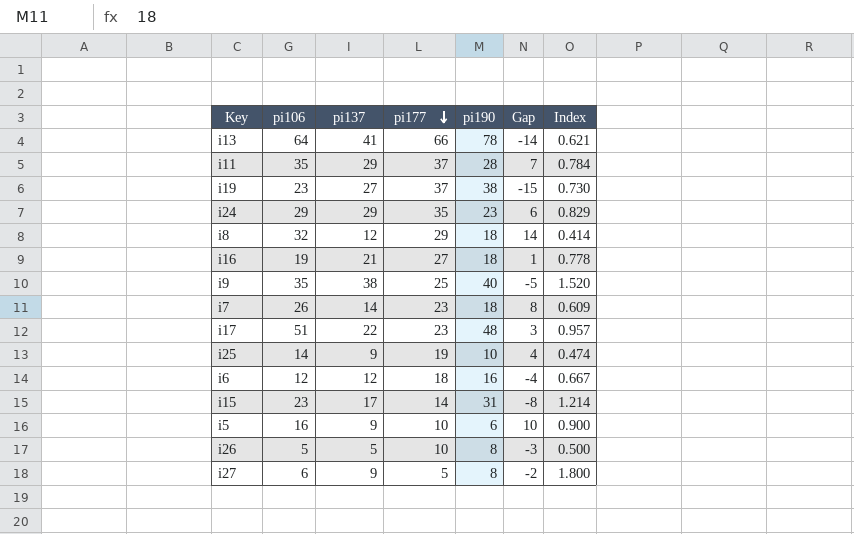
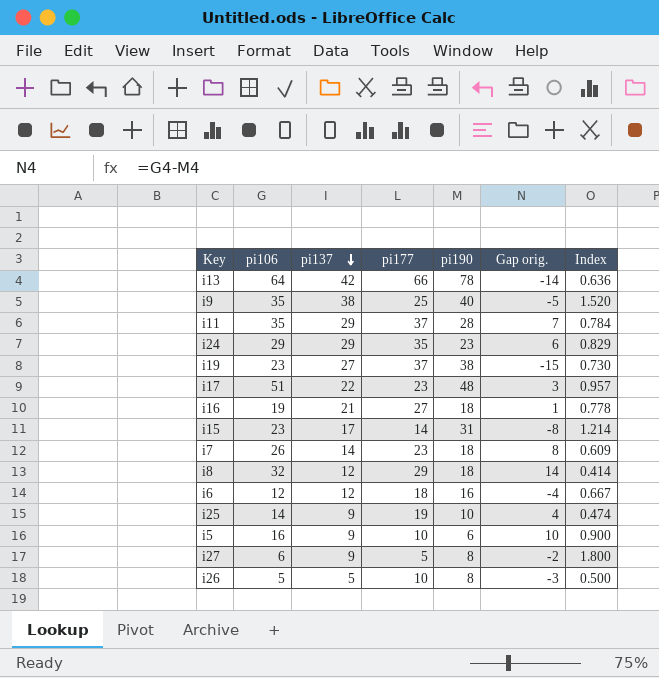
row order: pi177 descending -> pi137 descending
column name: Gap -> Gap orig.
i13 | pi137: 41 -> 42
i13 | Index: 0.621 -> 0.636

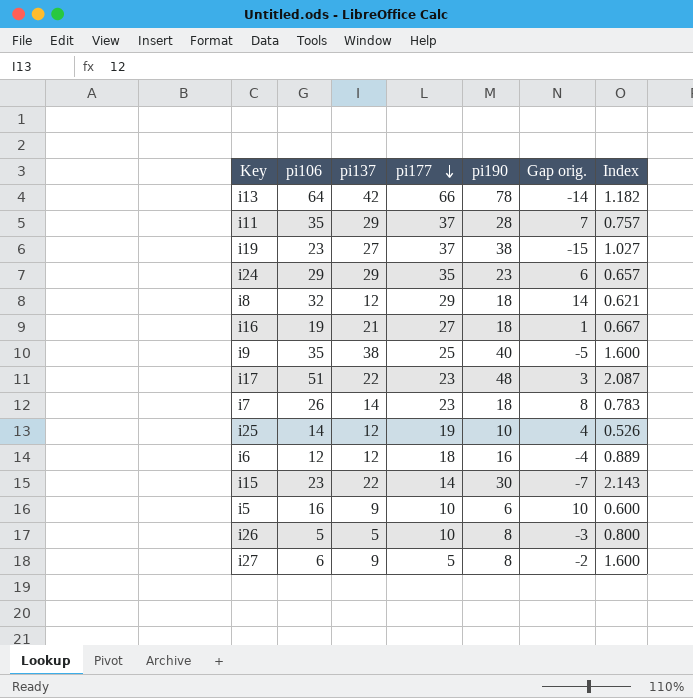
row order: pi137 descending -> pi177 descending
column Index | formula: [pi137] / [pi177] -> [pi190] / [pi177]
i25 | pi137: 9 -> 12
i15 | pi137: 17 -> 22
i15 | pi190: 31 -> 30
i15 | Gap orig.: -8 -> -7

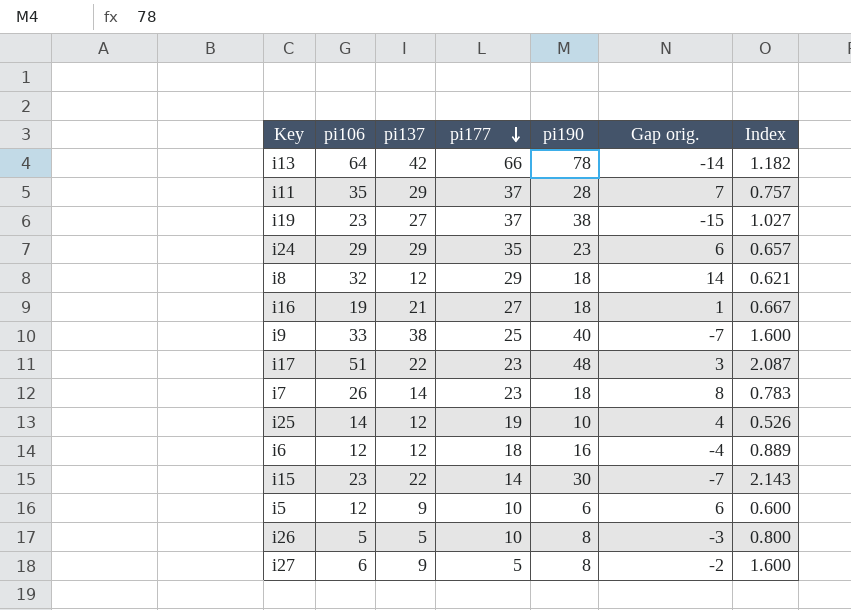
i9 | pi106: 35 -> 33
i9 | Gap orig.: -5 -> -7
i5 | pi106: 16 -> 12
i5 | Gap orig.: 10 -> 6

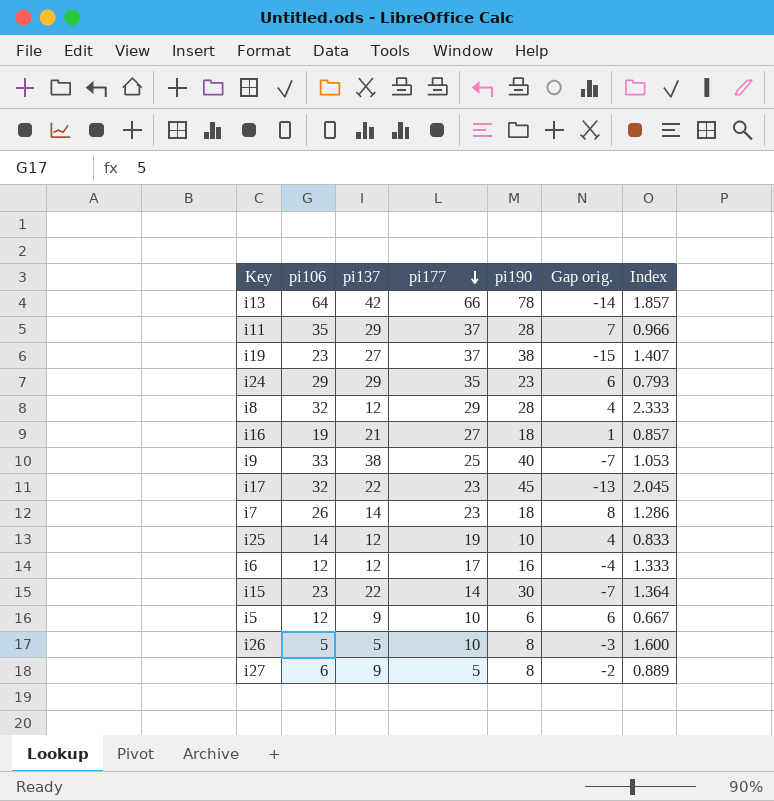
column Index | formula: [pi190] / [pi177] -> [pi190] / [pi137]
i8 | pi190: 18 -> 28
i8 | Gap orig.: 14 -> 4
i17 | pi106: 51 -> 32
i17 | pi190: 48 -> 45
i17 | Gap orig.: 3 -> -13
i6 | pi177: 18 -> 17

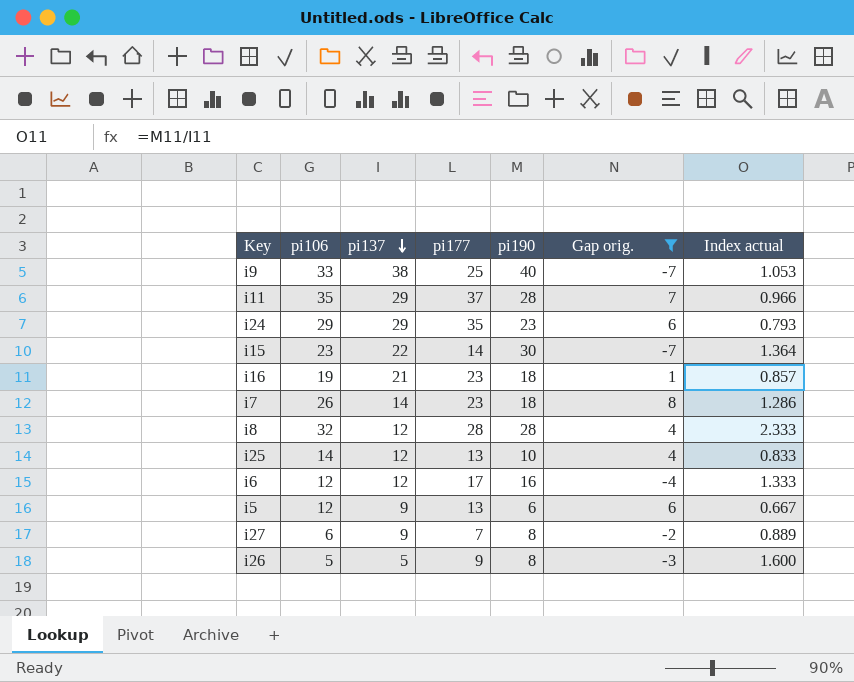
filter: none -> Gap orig. >= -7
row order: pi177 descending -> pi137 descending
column name: Index -> Index actual
i16 | pi177: 27 -> 23
i8 | pi177: 29 -> 28
i25 | pi177: 19 -> 13
i5 | pi177: 10 -> 13
i27 | pi177: 5 -> 7
i26 | pi177: 10 -> 9

